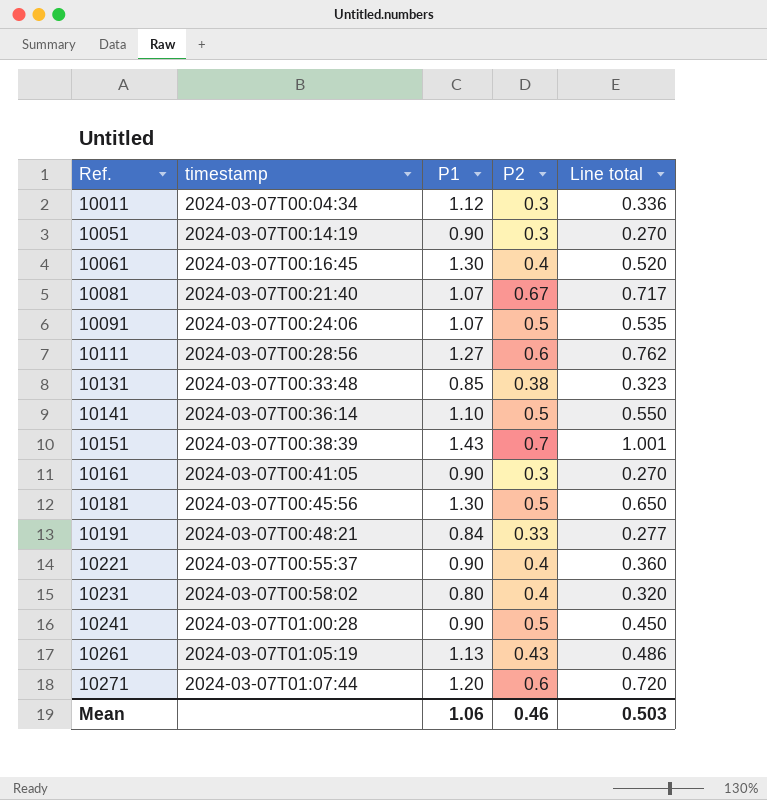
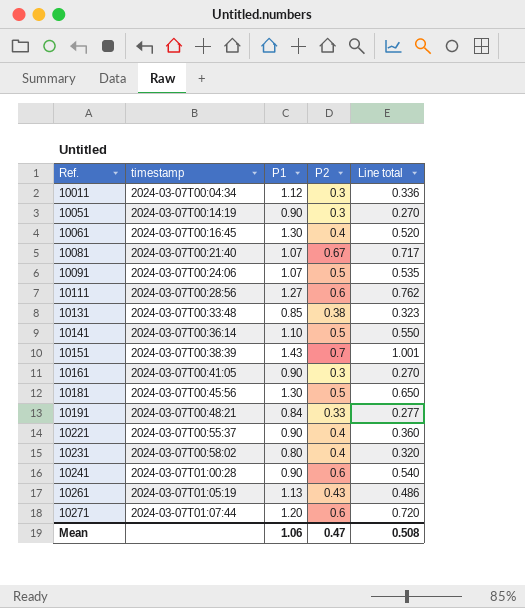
10241 | P2: 0.5 -> 0.6
10241 | Line total: 0.450 -> 0.540
Mean | P2: 0.46 -> 0.47
Mean | Line total: 0.503 -> 0.508

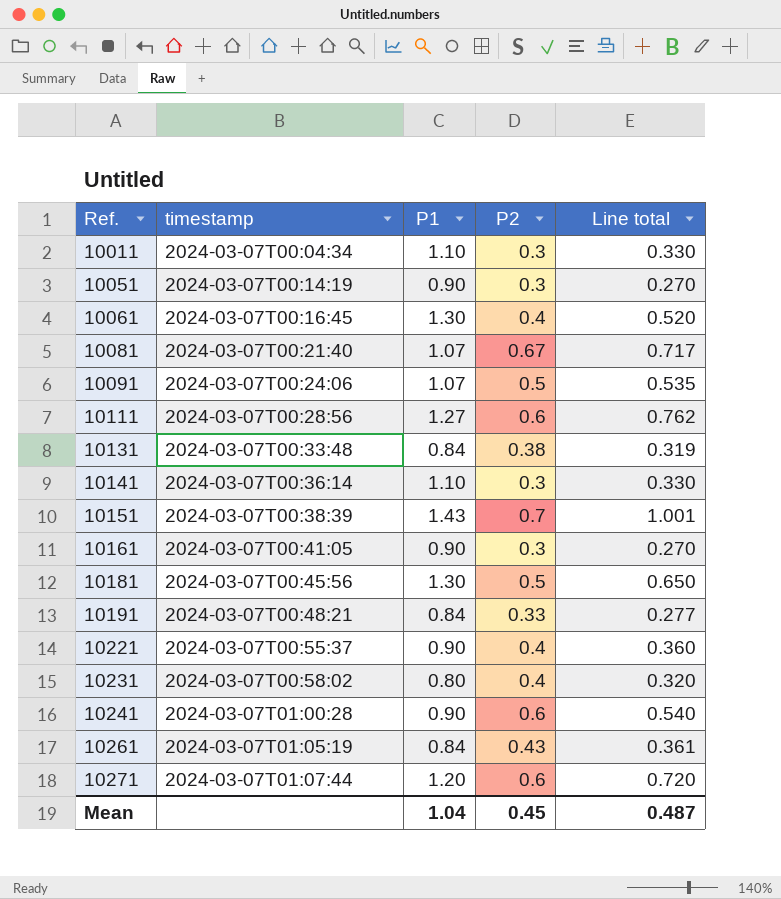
10011 | P1: 1.12 -> 1.10
10011 | Line total: 0.336 -> 0.330
10131 | P1: 0.85 -> 0.84
10131 | Line total: 0.323 -> 0.319
10141 | P2: 0.5 -> 0.3
10141 | Line total: 0.550 -> 0.330
10261 | P1: 1.13 -> 0.84
10261 | Line total: 0.486 -> 0.361
Mean | P1: 1.06 -> 1.04
Mean | P2: 0.47 -> 0.45
Mean | Line total: 0.508 -> 0.487

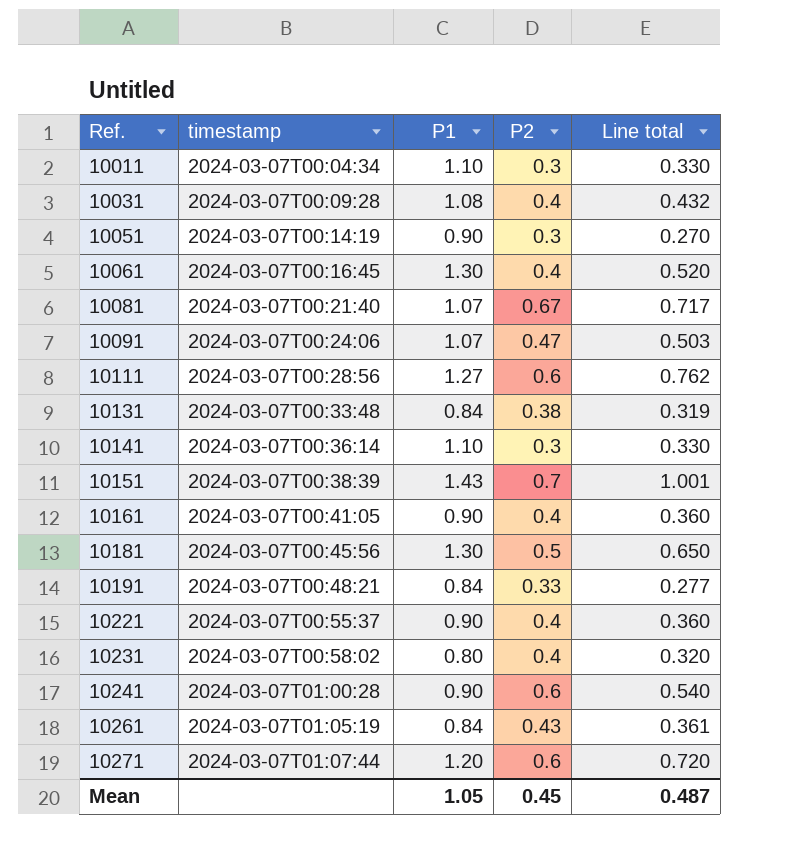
row 10031: none -> 2024-03-07T00:09:28 | 1.08 | 0.4 | 0.432
10091 | P2: 0.5 -> 0.47
10091 | Line total: 0.535 -> 0.503
10161 | P2: 0.3 -> 0.4
10161 | Line total: 0.270 -> 0.360
Mean | P1: 1.04 -> 1.05

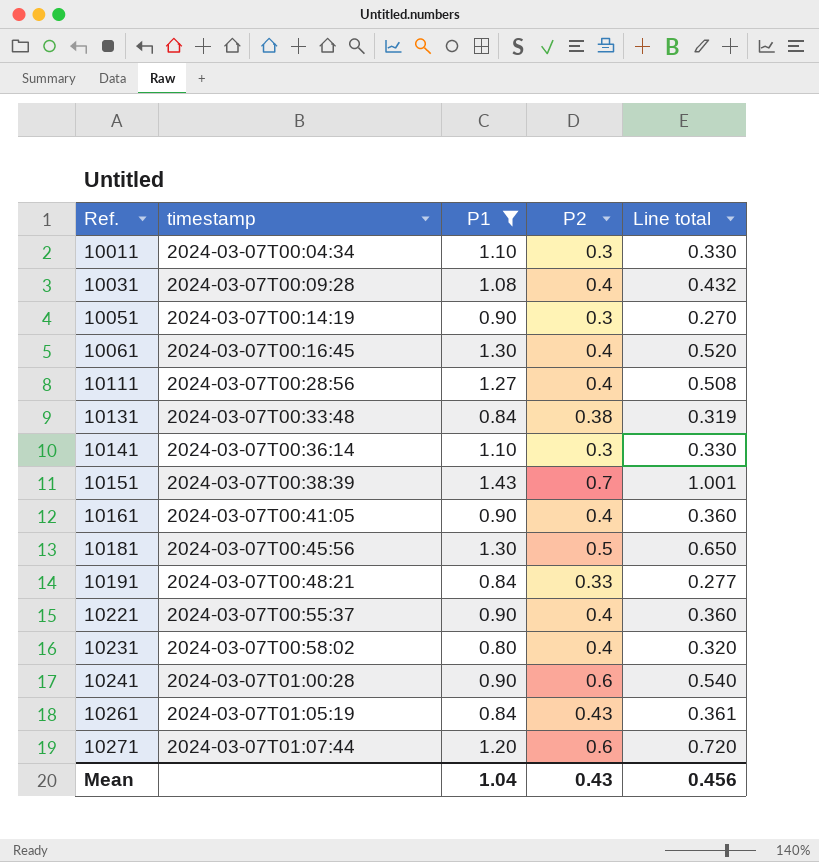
filter: none -> P1 != 1.07
10111 | P2: 0.6 -> 0.4
10111 | Line total: 0.762 -> 0.508
Mean | P1: 1.05 -> 1.04
Mean | P2: 0.45 -> 0.43
Mean | Line total: 0.487 -> 0.456

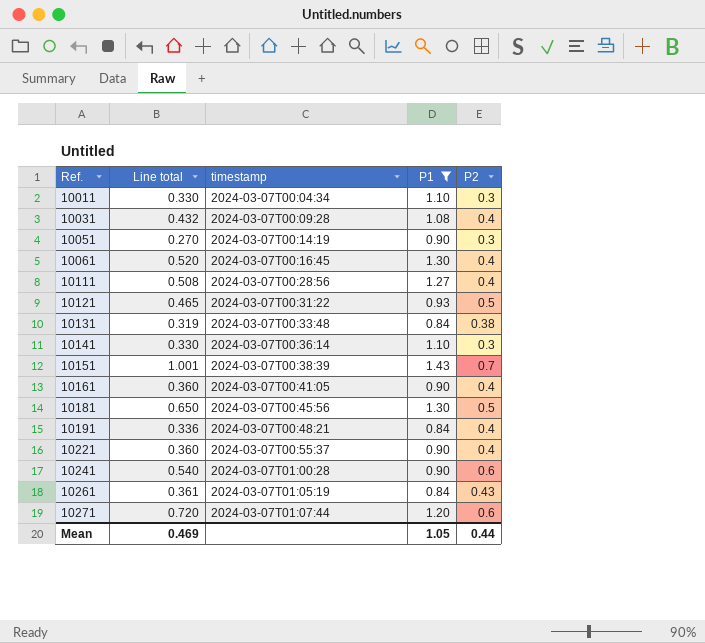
column Line total | position: 5 -> 2
row 10231: 2024-03-07T00:58:02 | 0.80 | 0.4 | 0.320 -> none
row 10121: none -> 0.465 | 2024-03-07T00:31:22 | 0.93 | 0.5
10191 | Line total: 0.277 -> 0.336
10191 | P2: 0.33 -> 0.4
Mean | Line total: 0.456 -> 0.469
Mean | P1: 1.04 -> 1.05
Mean | P2: 0.43 -> 0.44

